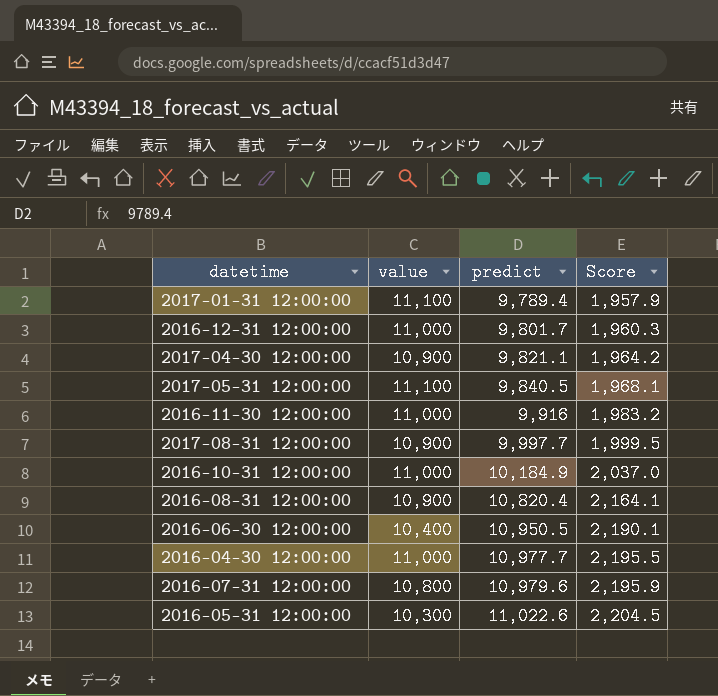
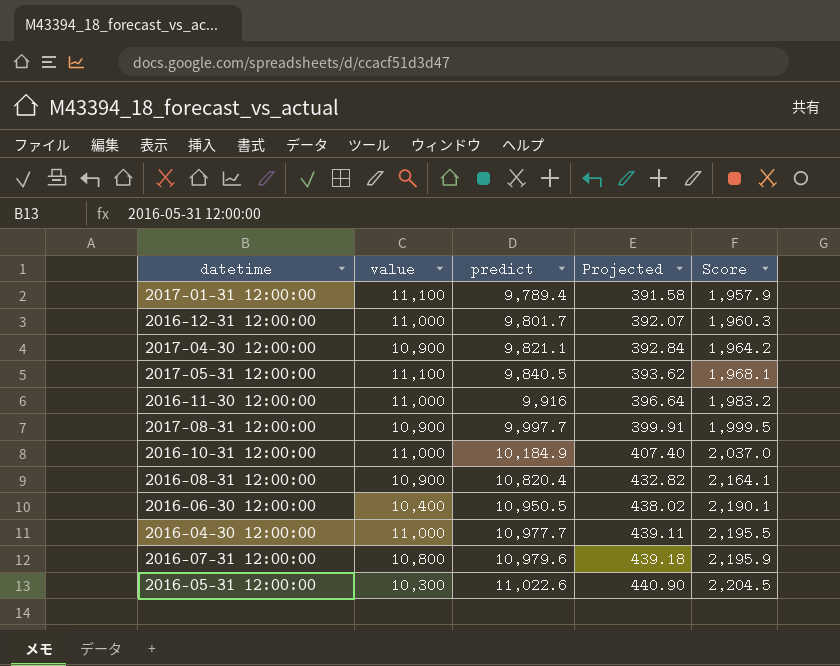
column Projected | formula: none -> [predict] * 0.04

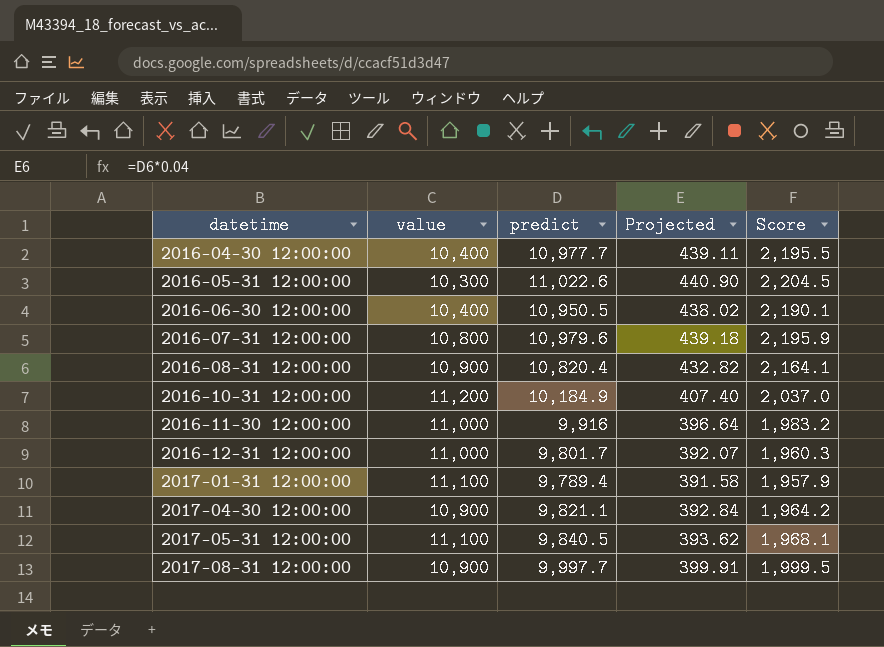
row order: predict ascending -> datetime ascending
2016-04-30 12:00:00 | value: 11,000 -> 10,400
2016-10-31 12:00:00 | value: 11,000 -> 11,200

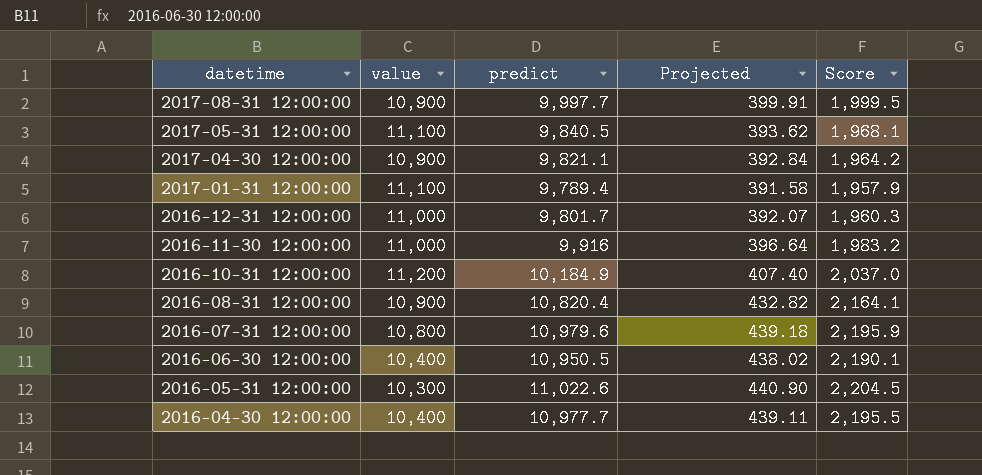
row order: datetime ascending -> datetime descending

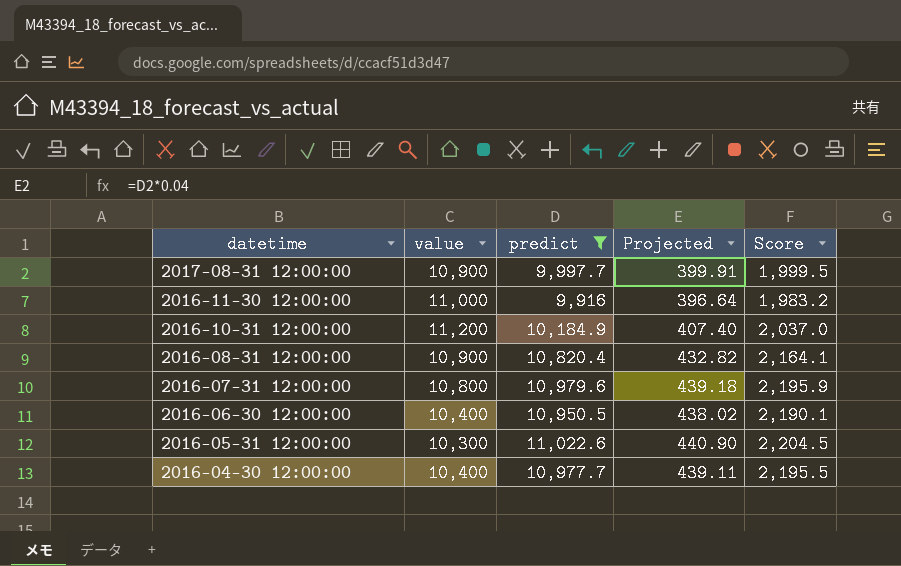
filter: none -> predict >= 9,916

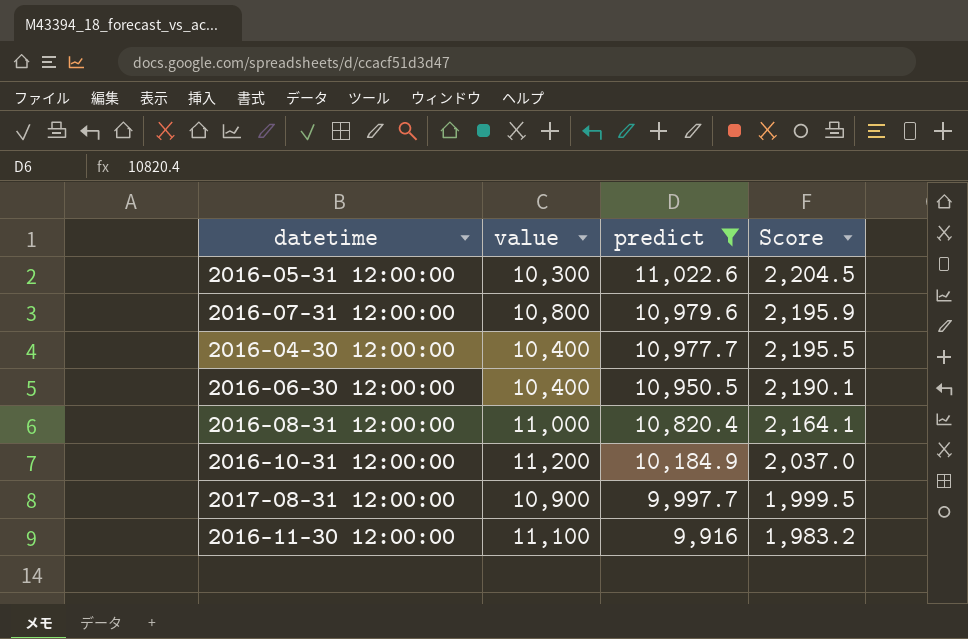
row order: datetime descending -> predict descending
column Projected | formula: [predict] * 0.04 -> none
2016-08-31 12:00:00 | value: 10,900 -> 11,000
2016-11-30 12:00:00 | value: 11,000 -> 11,100

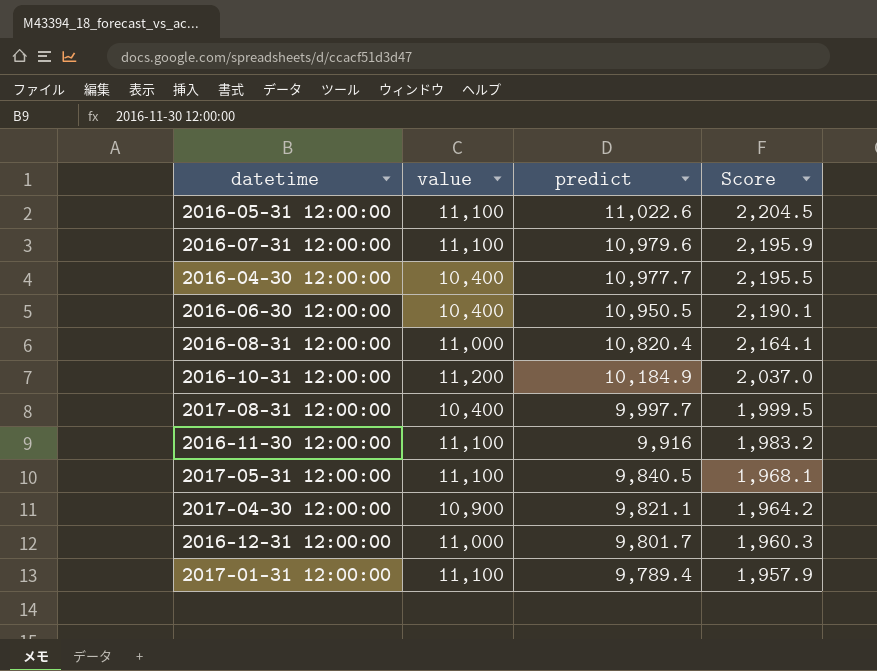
filter: predict >= 9,916 -> none
2016-05-31 12:00:00 | value: 10,300 -> 11,100
2016-07-31 12:00:00 | value: 10,800 -> 11,100
2017-08-31 12:00:00 | value: 10,900 -> 10,400

